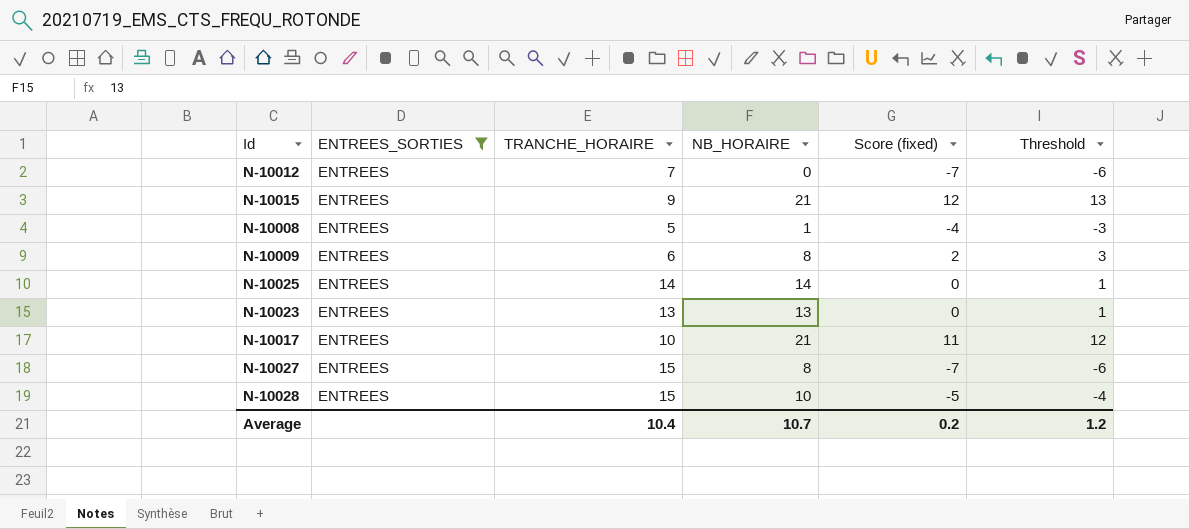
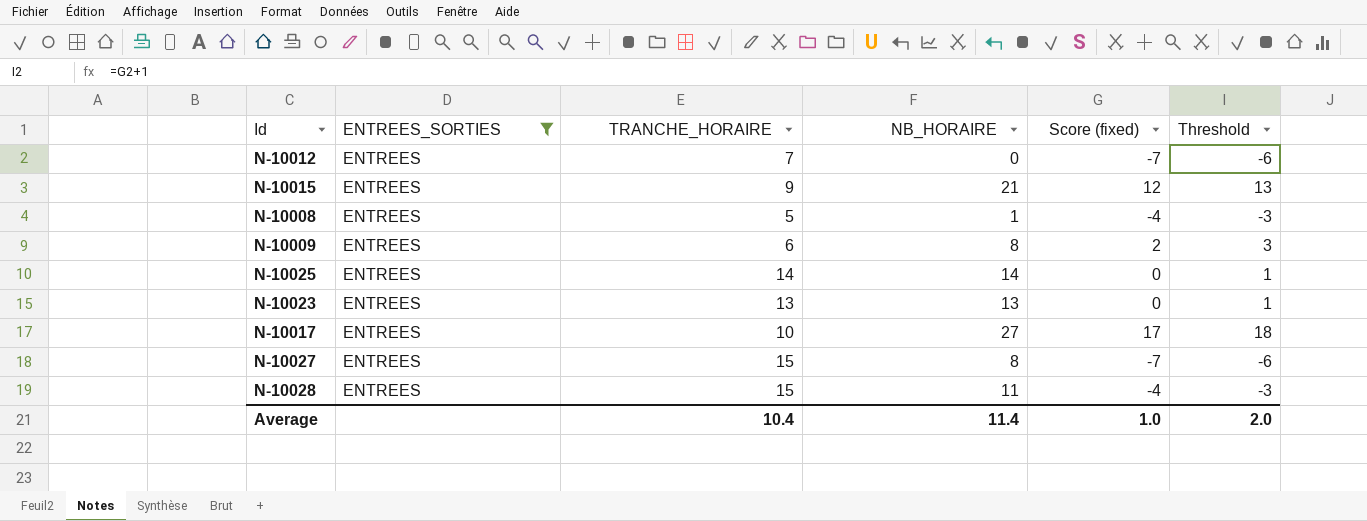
N-10017 | NB_HORAIRE: 21 -> 27
N-10017 | Score (fixed): 11 -> 17
N-10017 | Threshold: 12 -> 18
N-10028 | NB_HORAIRE: 10 -> 11
N-10028 | Score (fixed): -5 -> -4
N-10028 | Threshold: -4 -> -3
Average | NB_HORAIRE: 10.7 -> 11.4
Average | Score (fixed): 0.2 -> 1.0
Average | Threshold: 1.2 -> 2.0

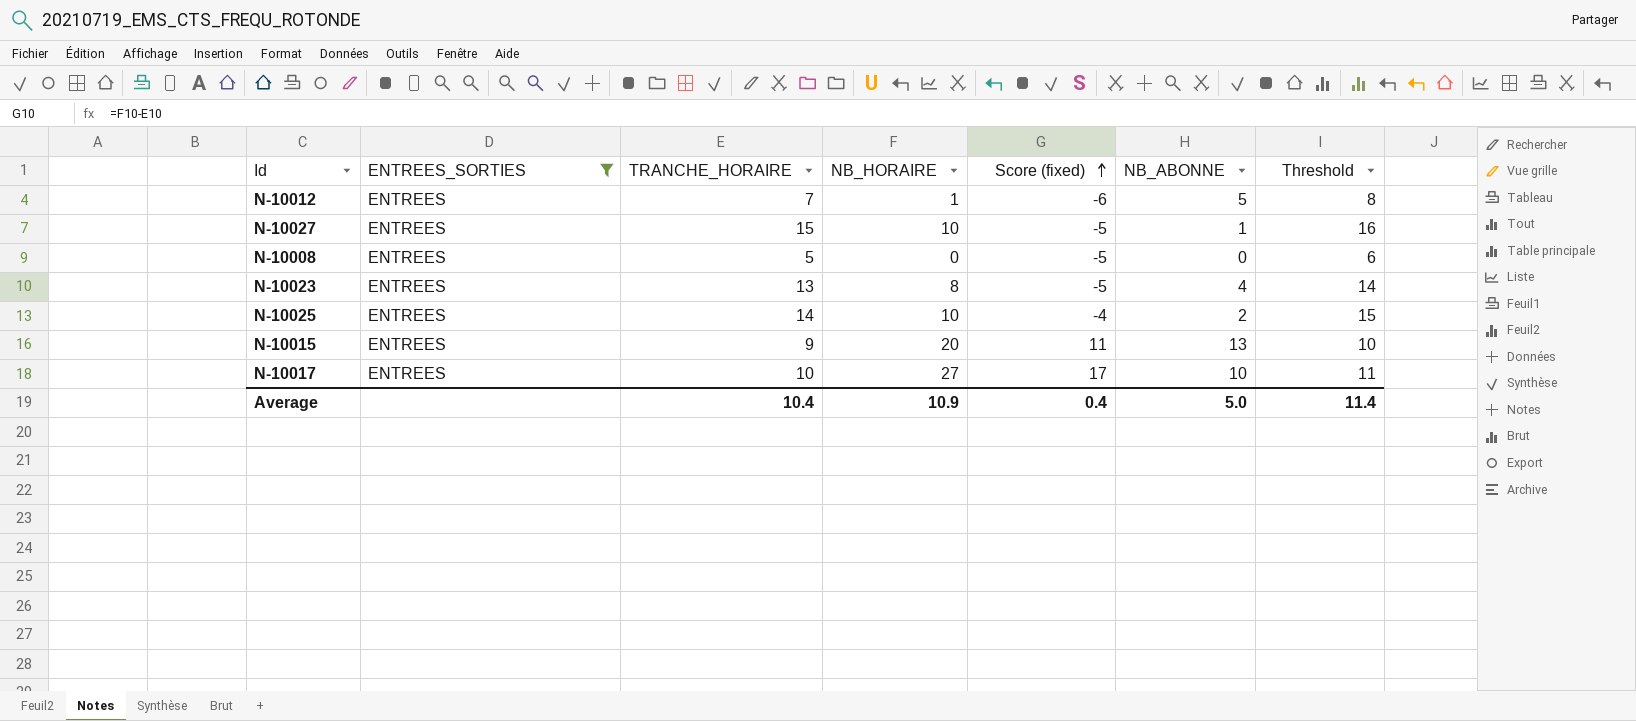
row order: none -> Score (fixed) ascending
column NB_ABONNE | position: none -> 6
column Threshold | formula: [Score (fixed)] + 1 -> [TRANCHE_HORAIRE] + 1
row N-10009: ENTREES | 6 | 8 | 2 | 3 -> none
row N-10028: ENTREES | 15 | 11 | -4 | -3 -> none
N-10012 | NB_HORAIRE: 0 -> 1
N-10012 | Score (fixed): -7 -> -6
N-10027 | NB_HORAIRE: 8 -> 10
N-10027 | Score (fixed): -7 -> -5
N-10008 | NB_HORAIRE: 1 -> 0
N-10008 | Score (fixed): -4 -> -5
N-10023 | NB_HORAIRE: 13 -> 8
N-10023 | Score (fixed): 0 -> -5
N-10025 | NB_HORAIRE: 14 -> 10
N-10025 | Score (fixed): 0 -> -4
N-10015 | NB_HORAIRE: 21 -> 20
N-10015 | Score (fixed): 12 -> 11
Average | NB_HORAIRE: 11.4 -> 10.9
Average | Score (fixed): 1.0 -> 0.4
Average | Threshold: 2.0 -> 11.4

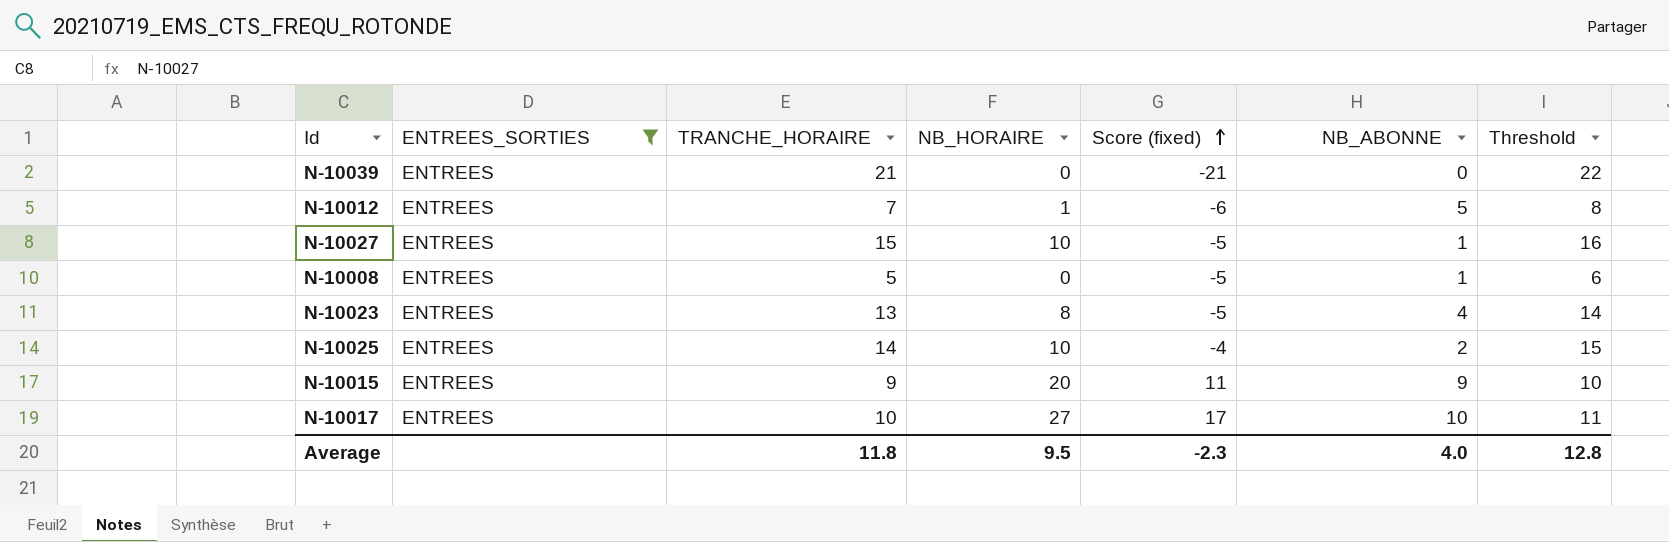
row N-10039: none -> ENTREES | 21 | 0 | -21 | 0 | 22
N-10008 | NB_ABONNE: 0 -> 1
N-10015 | NB_ABONNE: 13 -> 9
Average | TRANCHE_HORAIRE: 10.4 -> 11.8
Average | NB_HORAIRE: 10.9 -> 9.5
Average | Score (fixed): 0.4 -> -2.3
Average | NB_ABONNE: 5.0 -> 4.0
Average | Threshold: 11.4 -> 12.8

